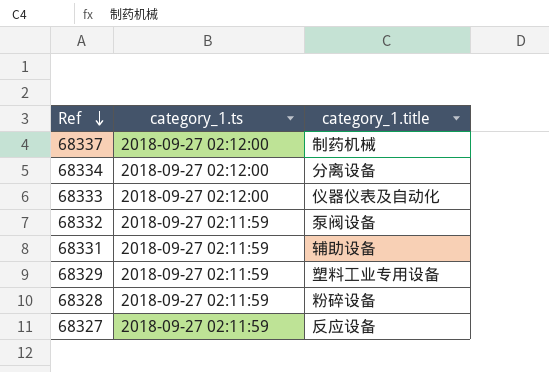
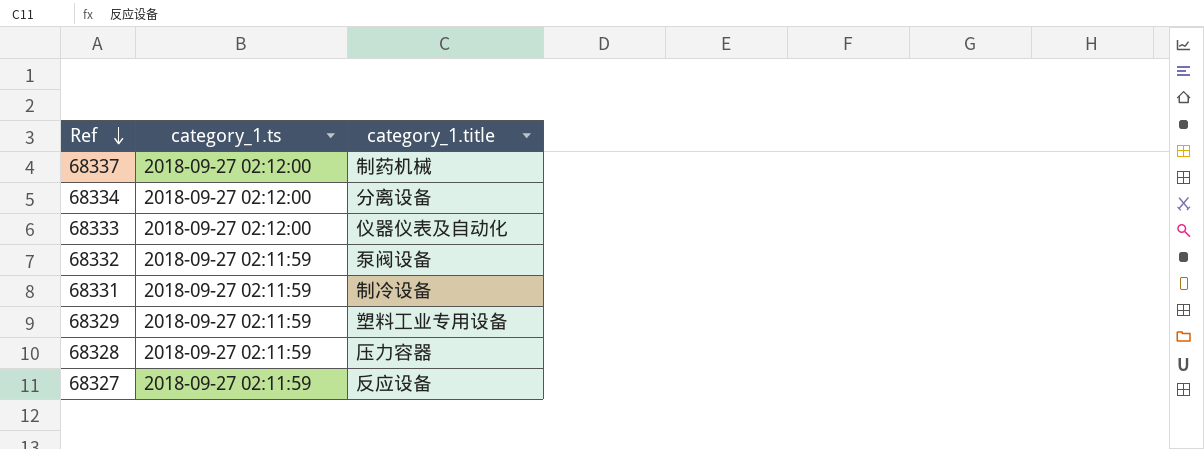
68331 | category_1.title: 辅助设备 -> 制冷设备
68328 | category_1.title: 粉碎设备 -> 压力容器

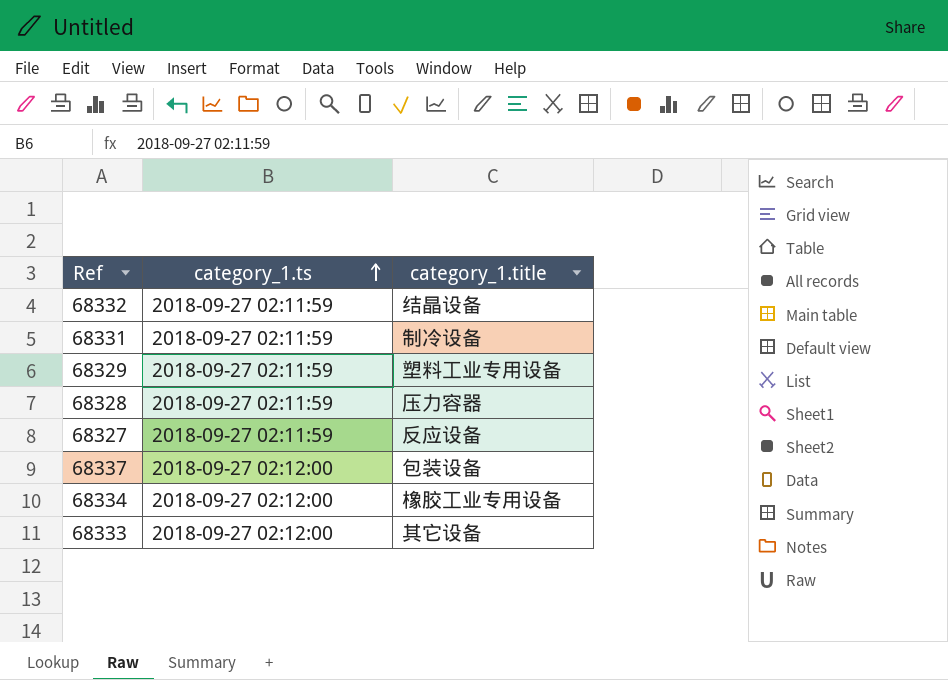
row order: Ref descending -> category_1.ts ascending
68332 | category_1.title: 泵阀设备 -> 结晶设备
68337 | category_1.title: 制药机械 -> 包装设备
68334 | category_1.title: 分离设备 -> 橡胶工业专用设备
68333 | category_1.title: 仪器仪表及自动化 -> 其它设备

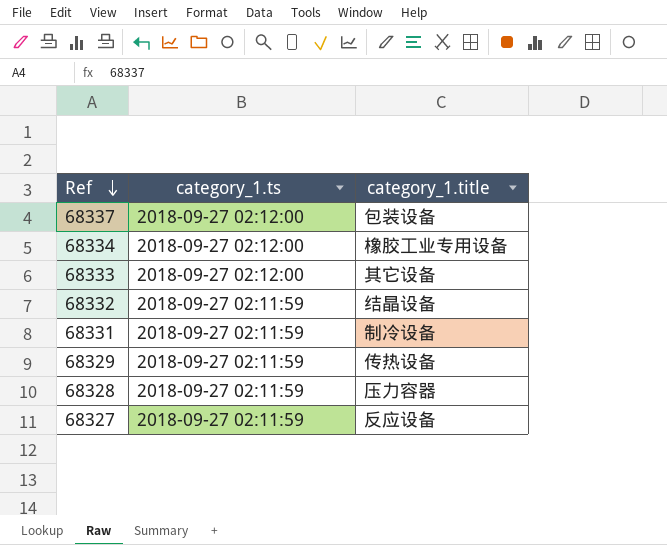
row order: category_1.ts ascending -> Ref descending
68329 | category_1.title: 塑料工业专用设备 -> 传热设备

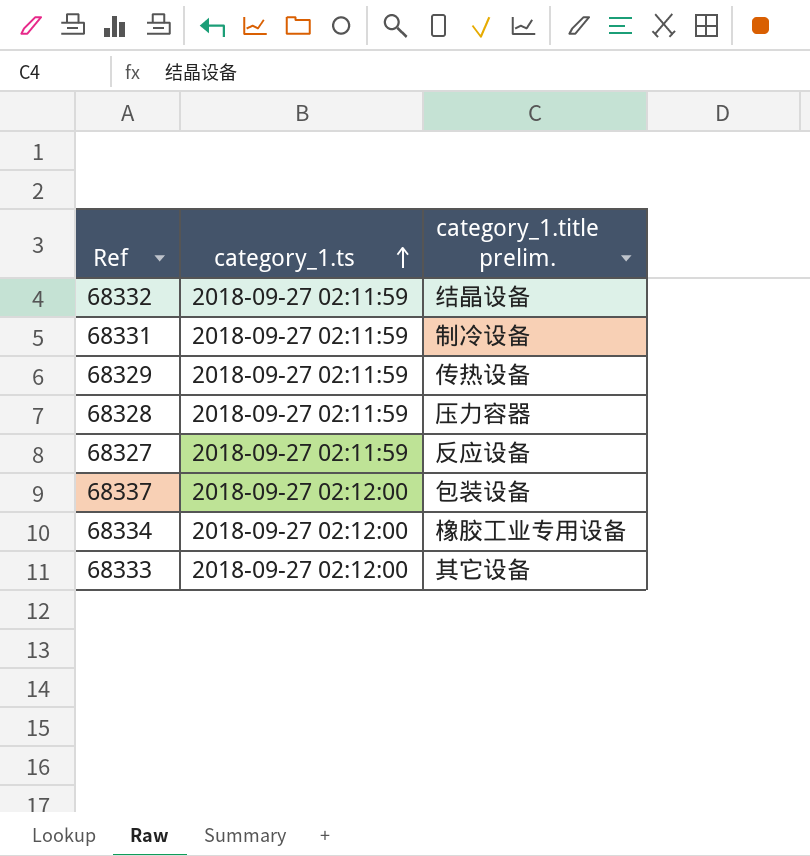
row order: Ref descending -> category_1.ts ascending
column name: category_1.title -> category_1.title prelim.

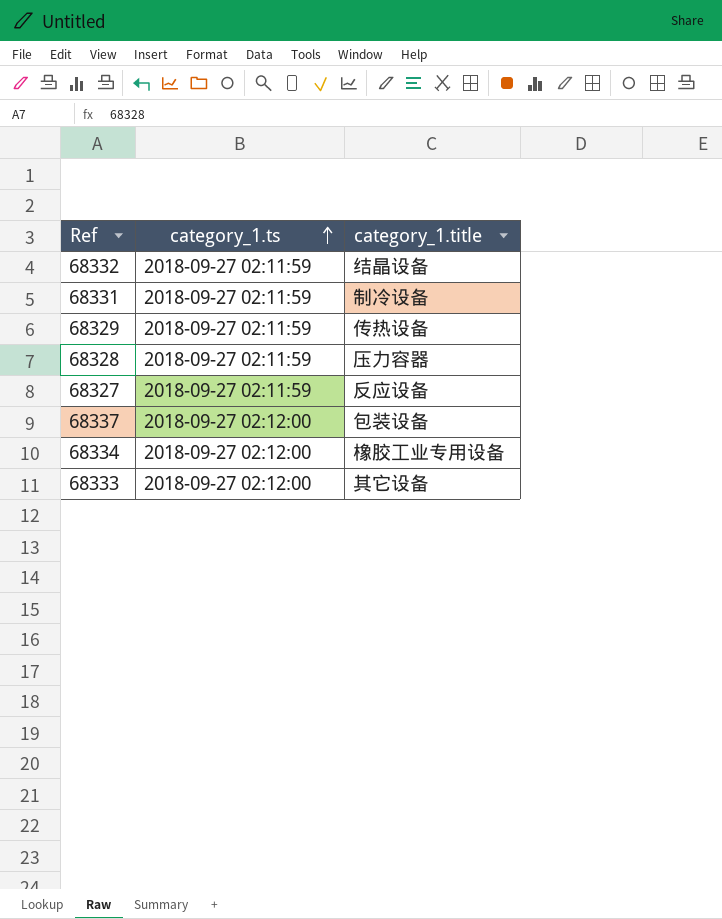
column name: category_1.title prelim. -> category_1.title

